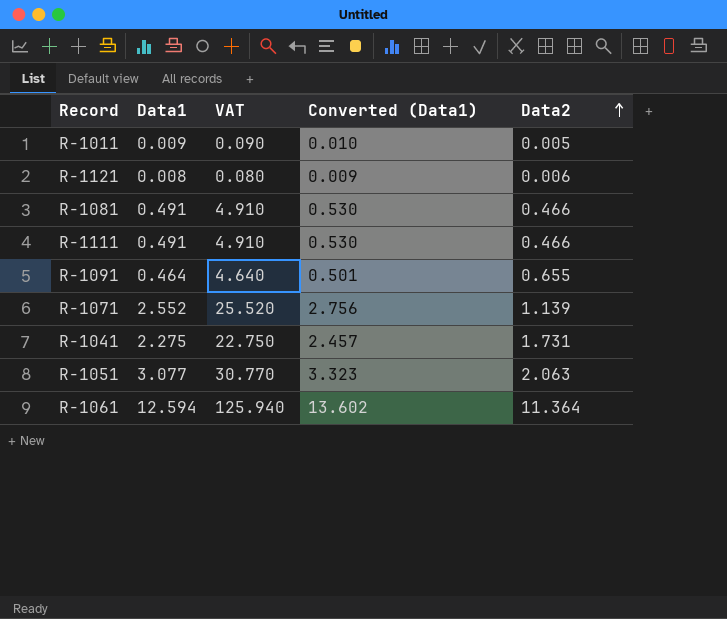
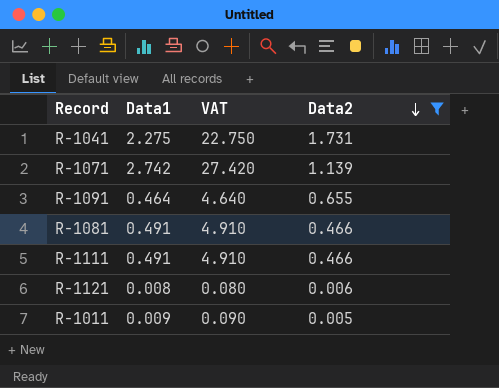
filter: none -> Data2 <= 1.731
row order: Data2 ascending -> Data2 descending
column Converted (Data1) | formula: [Data1] * 1.08 -> none
R-1071 | Data1: 2.552 -> 2.742
R-1071 | VAT: 25.520 -> 27.420

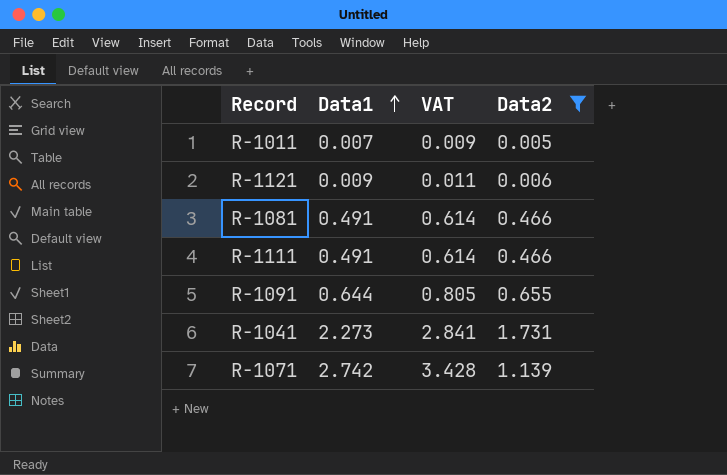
row order: Data2 descending -> Data1 ascending
column VAT | formula: [Data1] * 10 -> [Data1] * 1.25
R-1011 | Data1: 0.009 -> 0.007
R-1121 | Data1: 0.008 -> 0.009
R-1091 | Data1: 0.464 -> 0.644
R-1041 | Data1: 2.275 -> 2.273

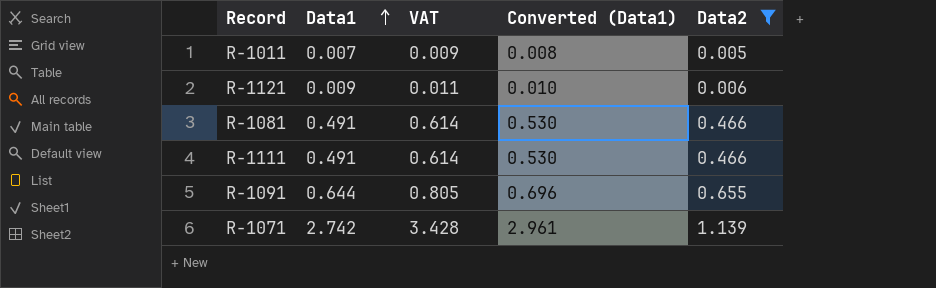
column Converted (Data1) | formula: none -> [Data1] * 1.08
row R-1041: 2.273 | 2.841 | 1.731 -> none

